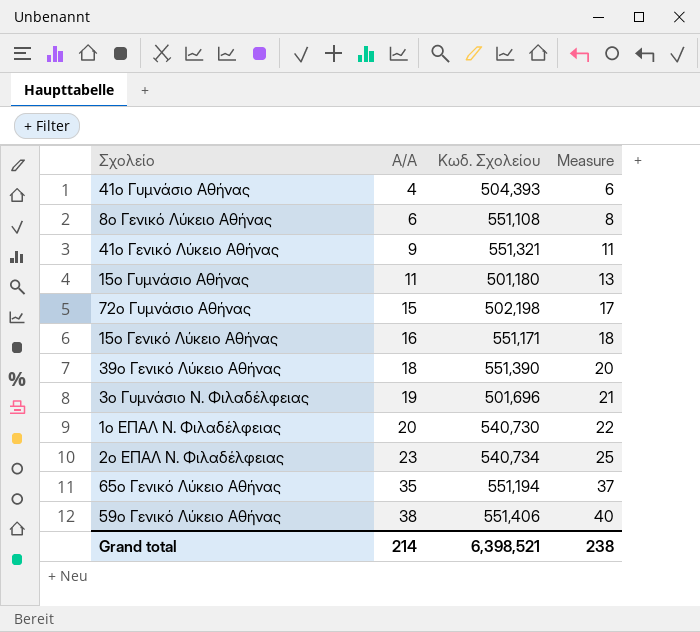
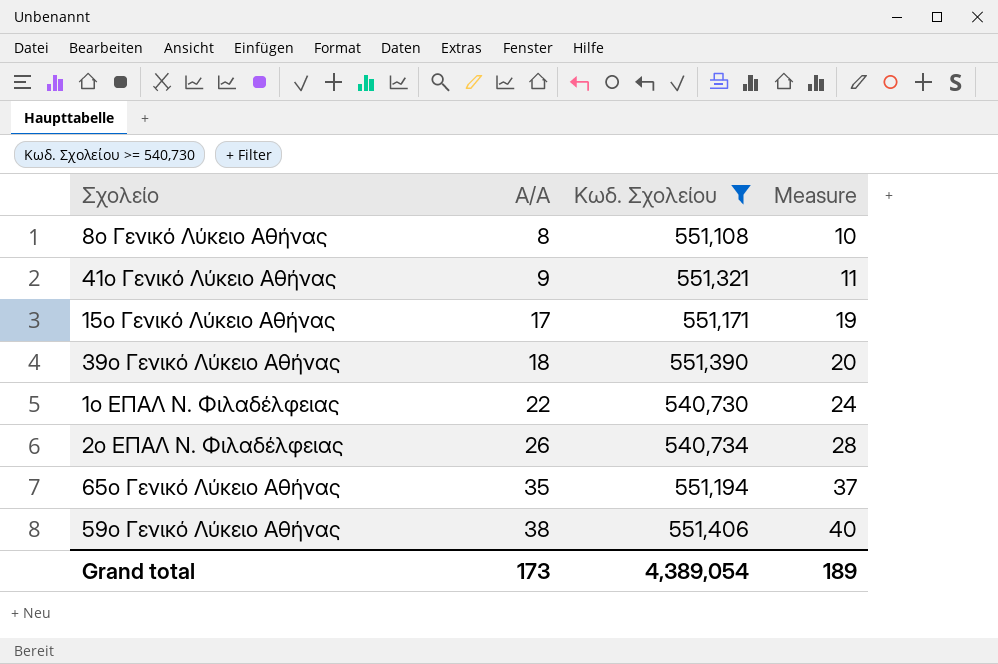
filter: none -> Κωδ. Σχολείου >= 540,730
8ο Γενικό Λύκειο Αθήνας | Α/Α: 6 -> 8
8ο Γενικό Λύκειο Αθήνας | Measure: 8 -> 10
15ο Γενικό Λύκειο Αθήνας | Α/Α: 16 -> 17
15ο Γενικό Λύκειο Αθήνας | Measure: 18 -> 19
1ο ΕΠΑΛ Ν. Φιλαδέλφειας | Α/Α: 20 -> 22
1ο ΕΠΑΛ Ν. Φιλαδέλφειας | Measure: 22 -> 24
2ο ΕΠΑΛ Ν. Φιλαδέλφειας | Α/Α: 23 -> 26
2ο ΕΠΑΛ Ν. Φιλαδέλφειας | Measure: 25 -> 28
Grand total | Α/Α: 214 -> 173
Grand total | Κωδ. Σχολείου: 6,398,521 -> 4,389,054
Grand total | Measure: 238 -> 189

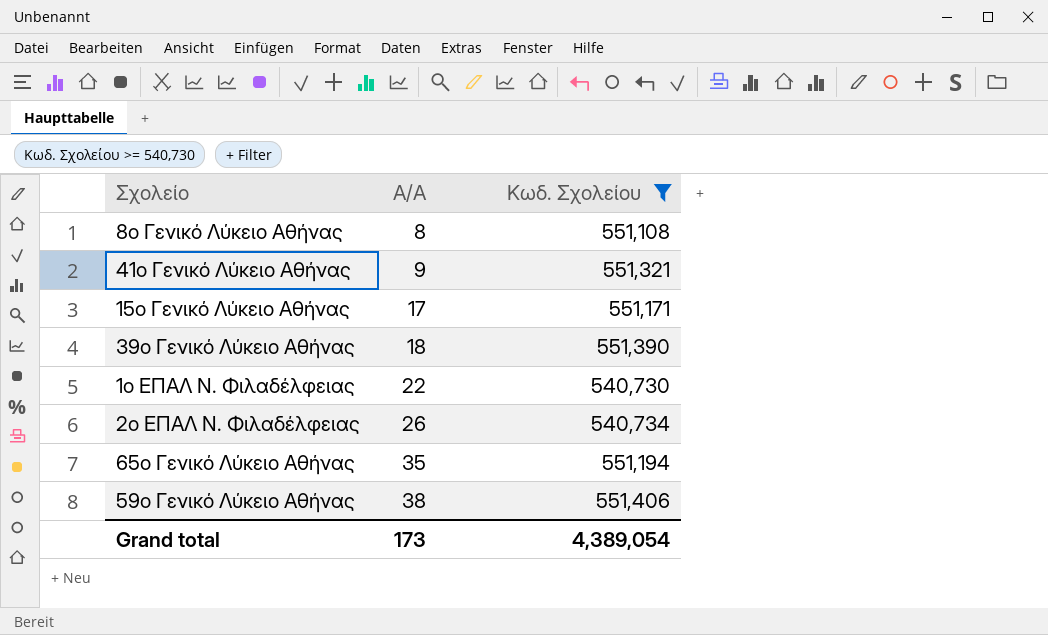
column Measure | formula: [Α/Α] + 2 -> none

